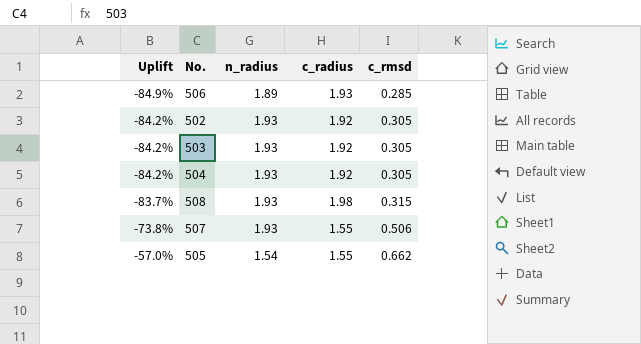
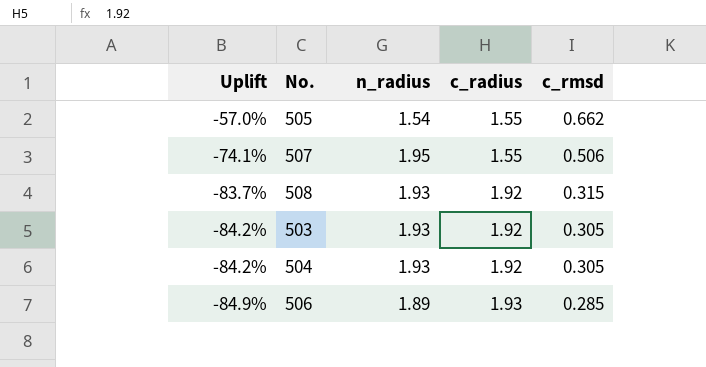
row order: Uplift ascending -> Uplift descending
row 502: -84.2% | 1.93 | 1.92 | 0.305 -> none
507 | Uplift: -73.8% -> -74.1%
507 | n_radius: 1.93 -> 1.95
508 | c_radius: 1.98 -> 1.92

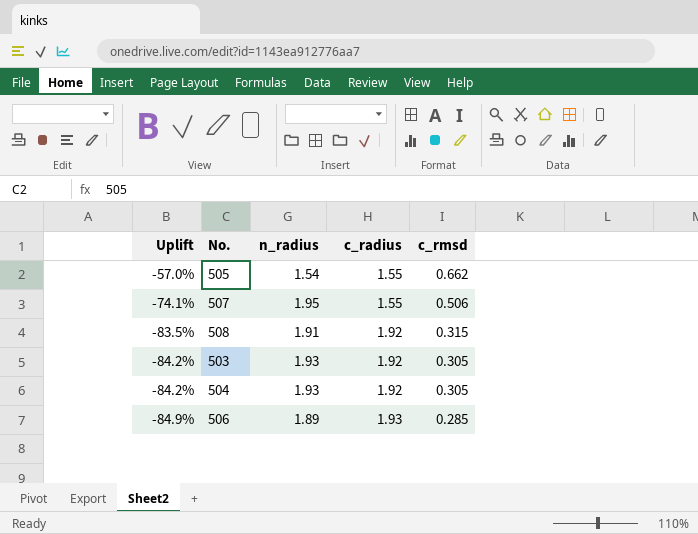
508 | Uplift: -83.7% -> -83.5%
508 | n_radius: 1.93 -> 1.91

